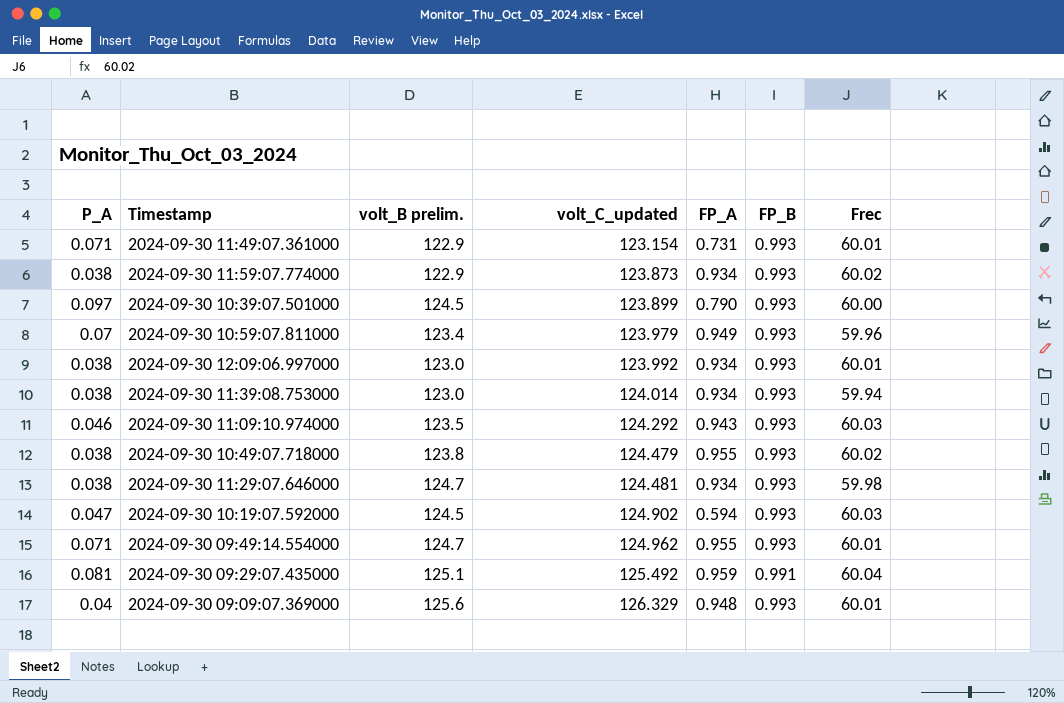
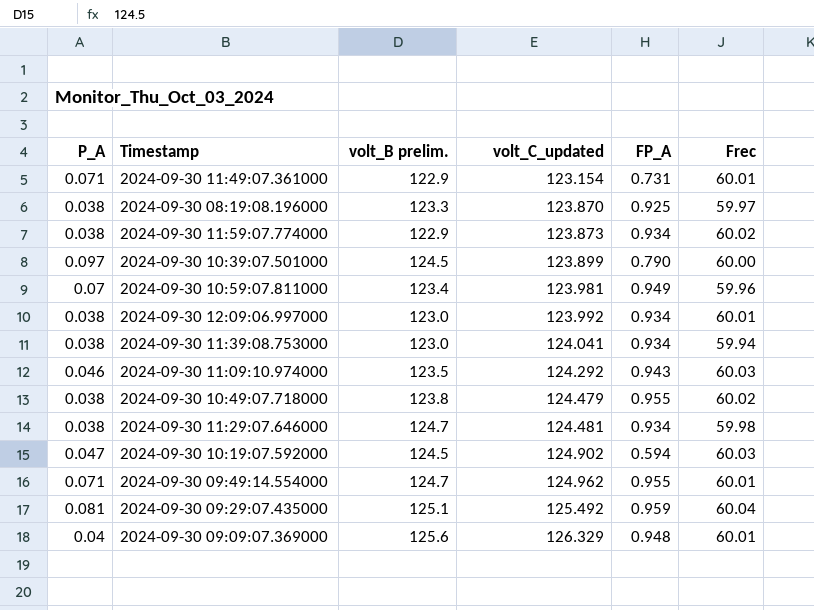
column FP_B | position: 6 -> none
row 2024-09-30 08:19:08.196000: none -> 0.038 | 123.3 | 123.870 | 0.925 | 59.97
2024-09-30 10:59:07.811000 | volt_C_updated: 123.979 -> 123.981
2024-09-30 11:39:08.753000 | volt_C_updated: 124.014 -> 124.041

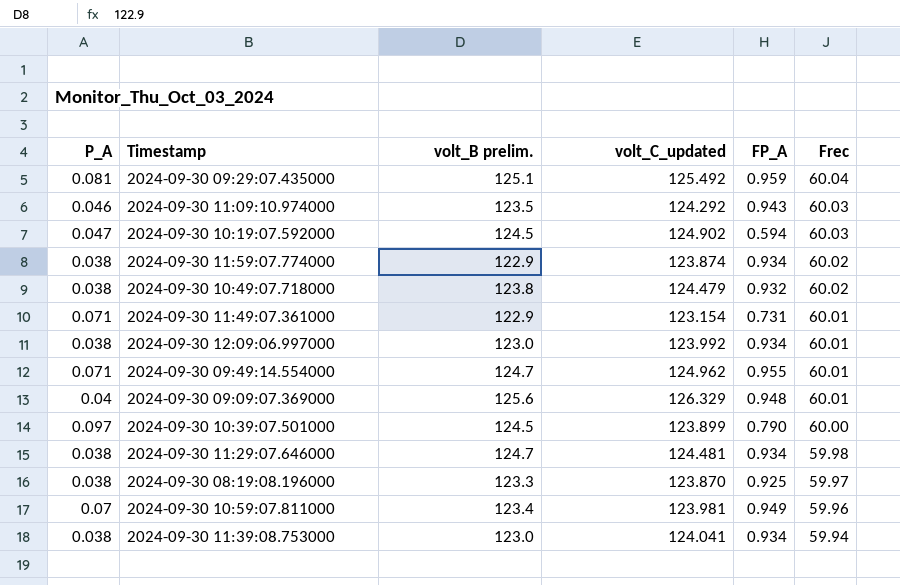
row order: volt_C_updated ascending -> Frec descending
2024-09-30 11:59:07.774000 | volt_C_updated: 123.873 -> 123.874
2024-09-30 10:49:07.718000 | FP_A: 0.955 -> 0.932

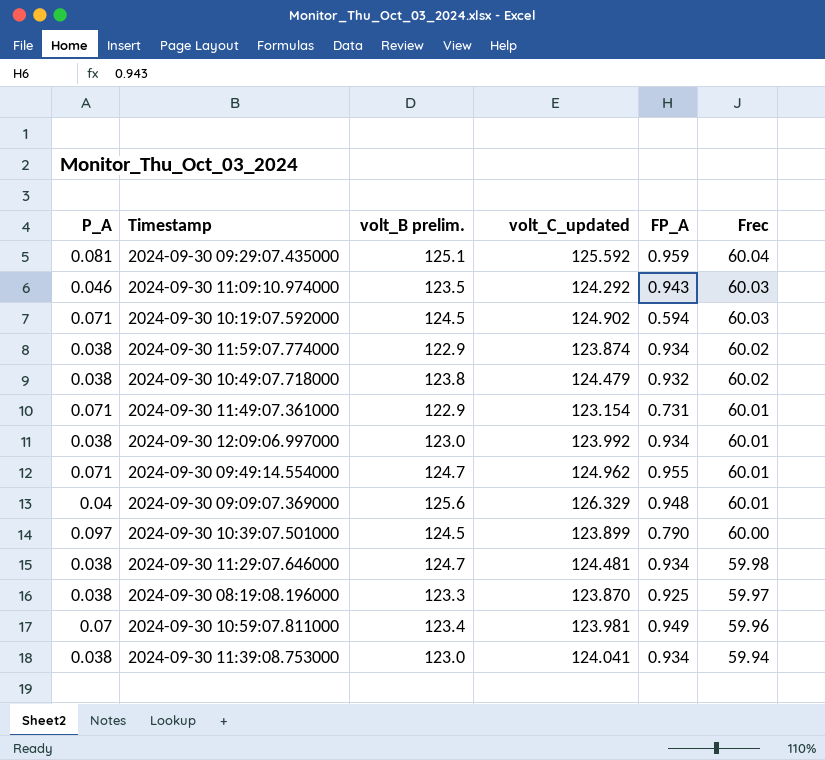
2024-09-30 09:29:07.435000 | volt_C_updated: 125.492 -> 125.592
2024-09-30 10:19:07.592000 | P_A: 0.047 -> 0.071

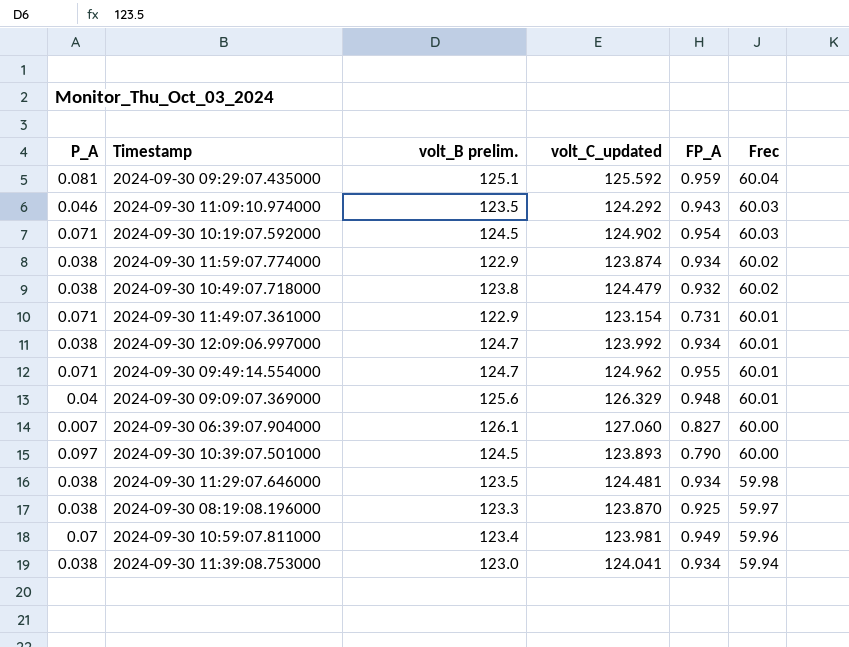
2024-09-30 10:19:07.592000 | FP_A: 0.594 -> 0.954
2024-09-30 12:09:06.997000 | volt_B prelim.: 123.0 -> 124.7
row 2024-09-30 06:39:07.904000: none -> 0.007 | 126.1 | 127.060 | 0.827 | 60.00
2024-09-30 10:39:07.501000 | volt_C_updated: 123.899 -> 123.893
2024-09-30 11:29:07.646000 | volt_B prelim.: 124.7 -> 123.5

